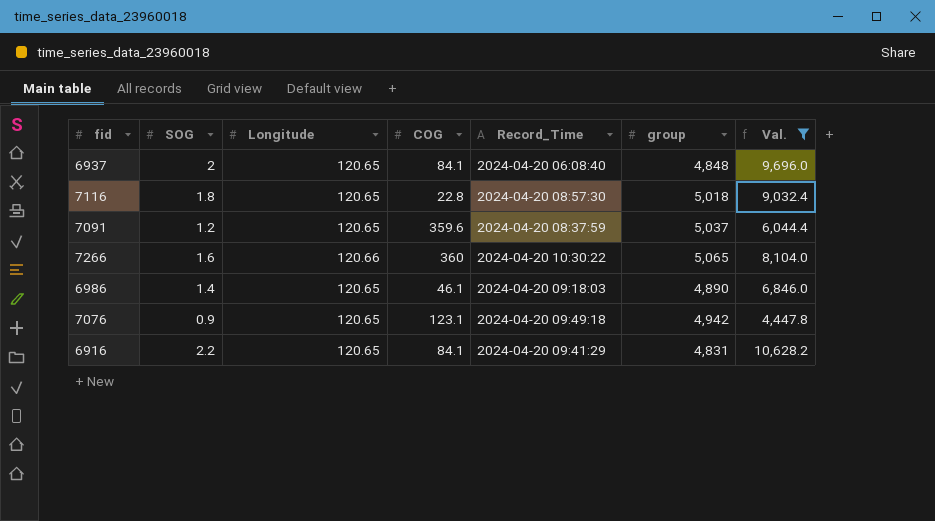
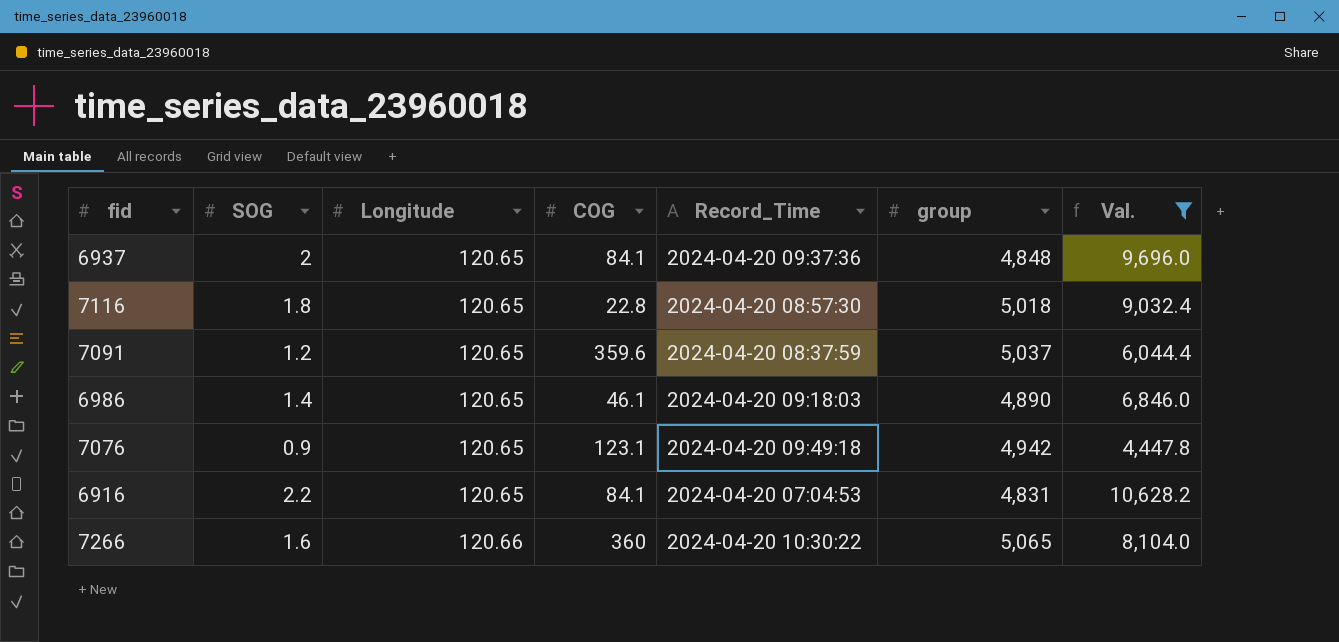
row order: none -> Longitude ascending
6937 | Record_Time: 2024-04-20 06:08:40 -> 2024-04-20 09:37:36
6916 | Record_Time: 2024-04-20 09:41:29 -> 2024-04-20 07:04:53

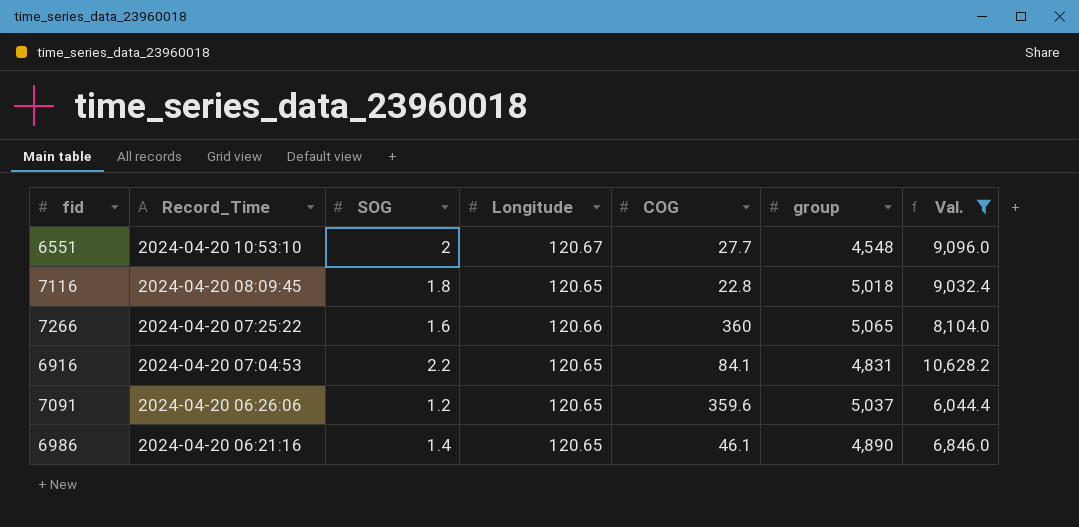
row order: Longitude ascending -> Record_Time descending
column Record_Time | position: 5 -> 2
row 6937: 2 | 120.65 | 84.1 | 2024-04-20 09:37:36 | 4,848 | 9,696.0 -> none
row 7076: 0.9 | 120.65 | 123.1 | 2024-04-20 09:49:18 | 4,942 | 4,447.8 -> none
row 6551: none -> 2024-04-20 10:53:10 | 2 | 120.67 | 27.7 | 4,548 | 9,096.0
7116 | Record_Time: 2024-04-20 08:57:30 -> 2024-04-20 08:09:45
7266 | Record_Time: 2024-04-20 10:30:22 -> 2024-04-20 07:25:22
7091 | Record_Time: 2024-04-20 08:37:59 -> 2024-04-20 06:26:06
6986 | Record_Time: 2024-04-20 09:18:03 -> 2024-04-20 06:21:16

